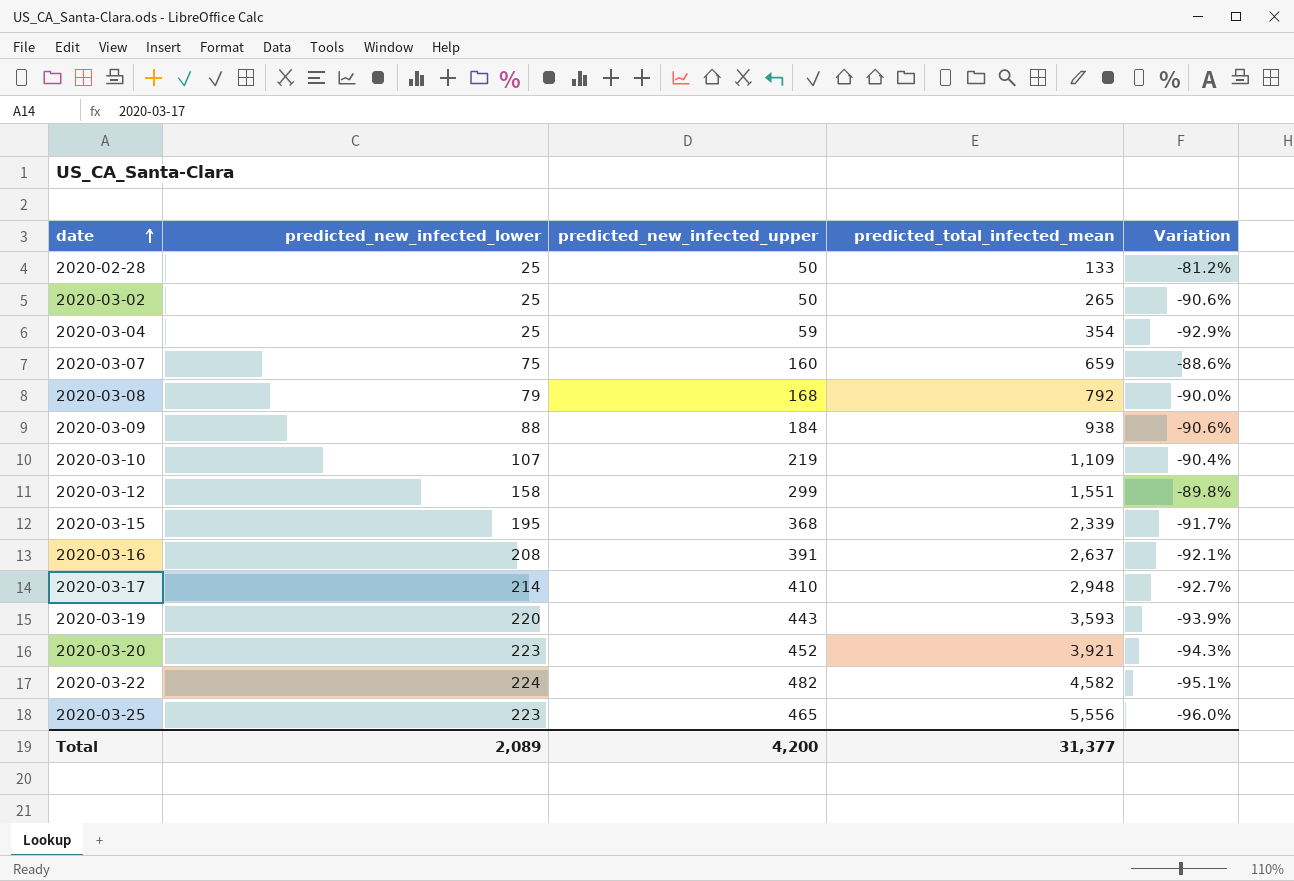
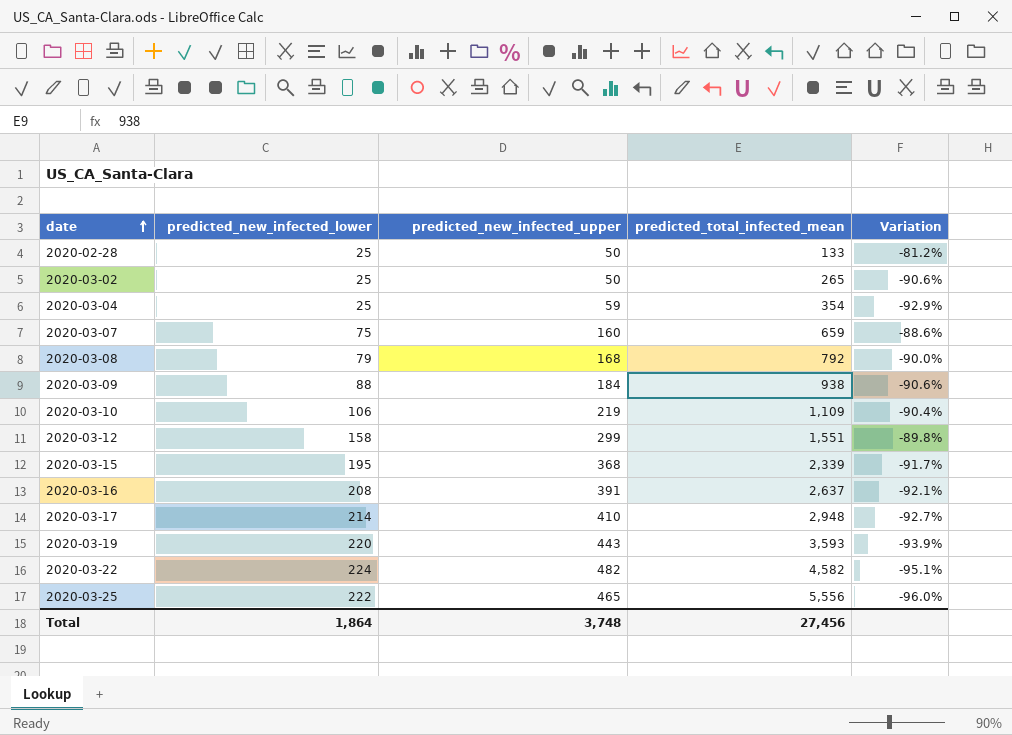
row 2020-03-20: 223 | 452 | 3,921 | -94.3% -> none
2020-03-10 | predicted_new_infected_lower: 107 -> 106
2020-03-25 | predicted_new_infected_lower: 223 -> 222
Total | predicted_new_infected_lower: 2,089 -> 1,864
Total | predicted_new_infected_upper: 4,200 -> 3,748
Total | predicted_total_infected_mean: 31,377 -> 27,456

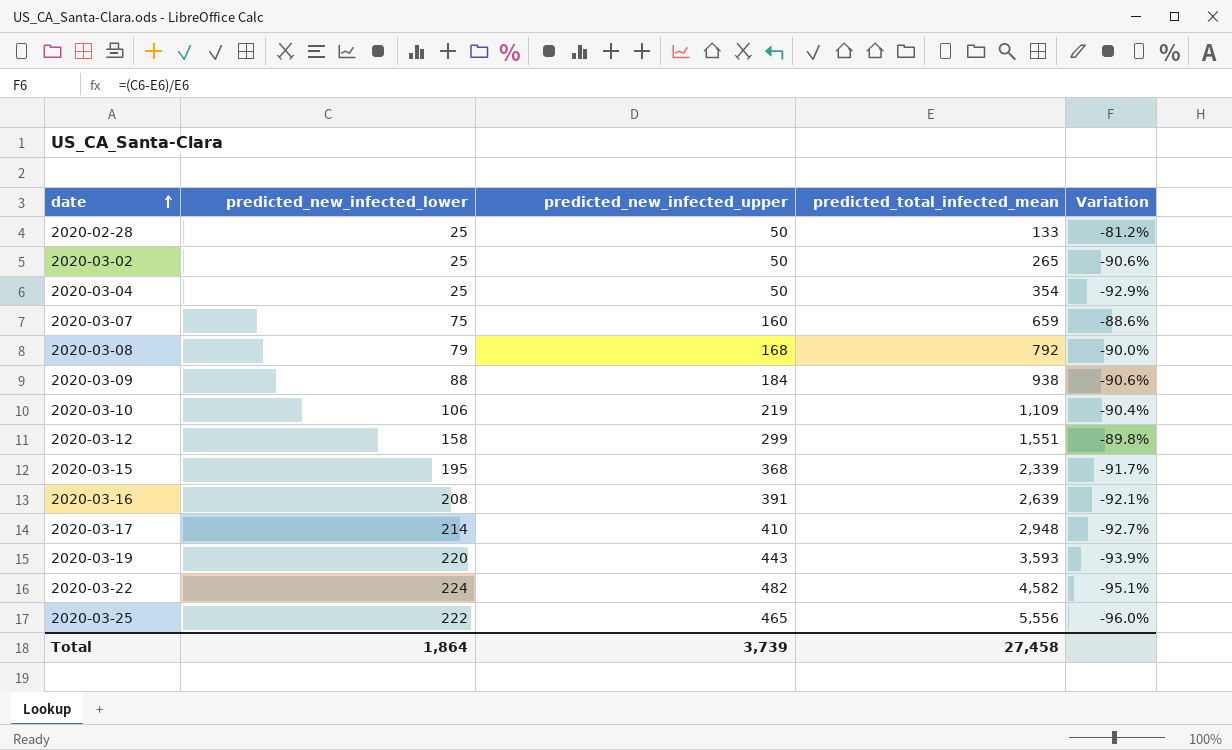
2020-03-04 | predicted_new_infected_upper: 59 -> 50
2020-03-16 | predicted_total_infected_mean: 2,637 -> 2,639
Total | predicted_new_infected_upper: 3,748 -> 3,739
Total | predicted_total_infected_mean: 27,456 -> 27,458

